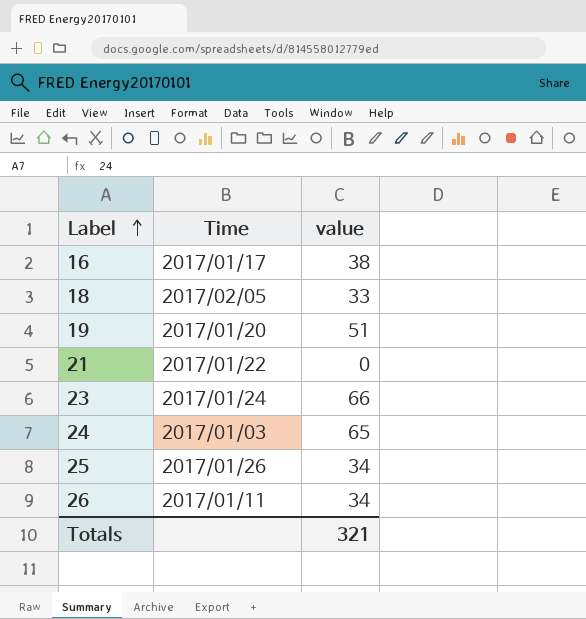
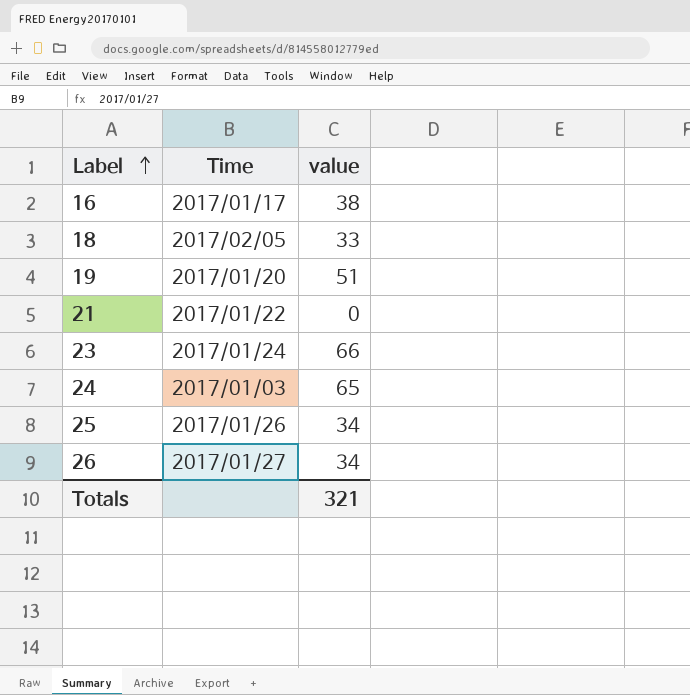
26 | Time: 2017/01/11 -> 2017/01/27

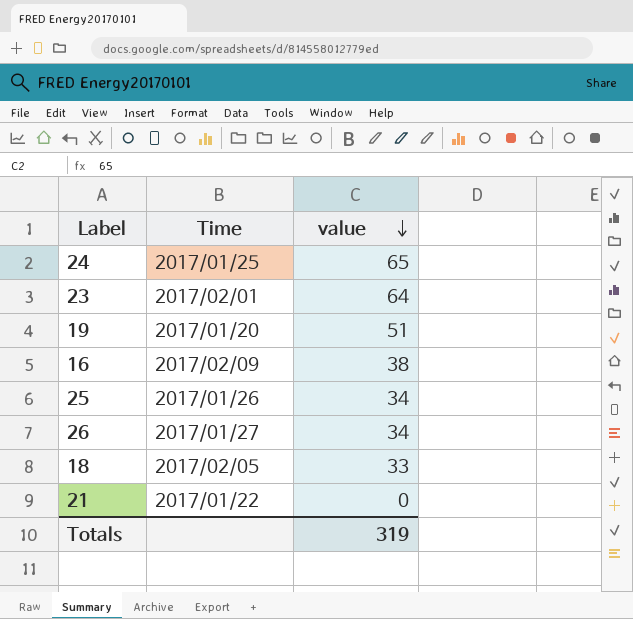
row order: Label ascending -> value descending
24 | Time: 2017/01/03 -> 2017/01/25
23 | Time: 2017/01/24 -> 2017/02/01
23 | value: 66 -> 64
16 | Time: 2017/01/17 -> 2017/02/09
Totals | value: 321 -> 319

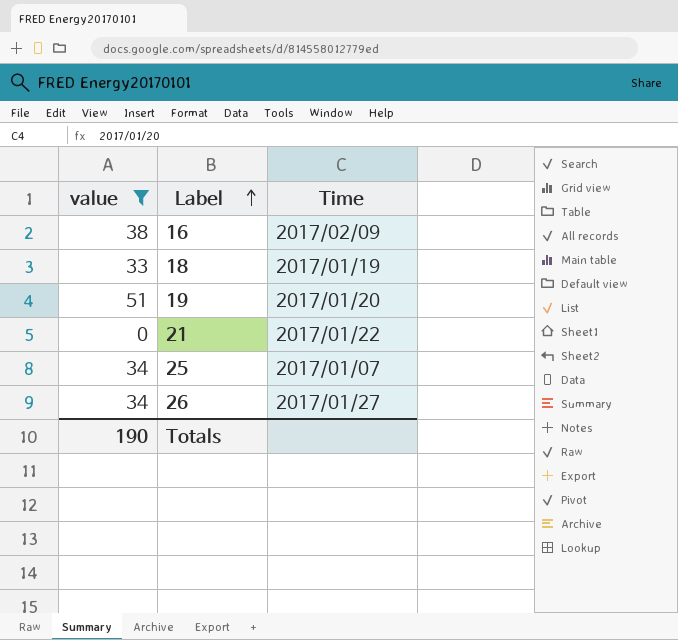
filter: none -> value <= 51
row order: value descending -> Label ascending
column value | position: 3 -> 1
18 | Time: 2017/02/05 -> 2017/01/19
25 | Time: 2017/01/26 -> 2017/01/07
Totals | value: 319 -> 190

